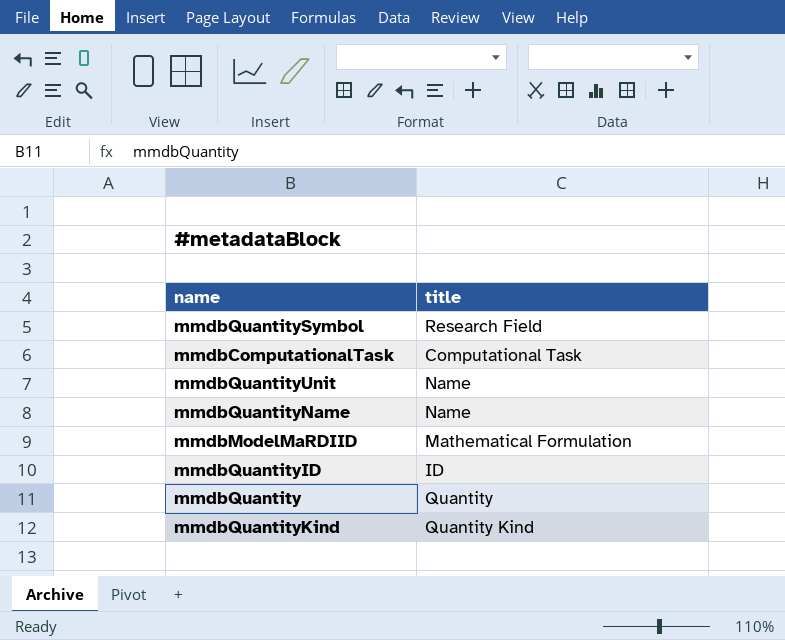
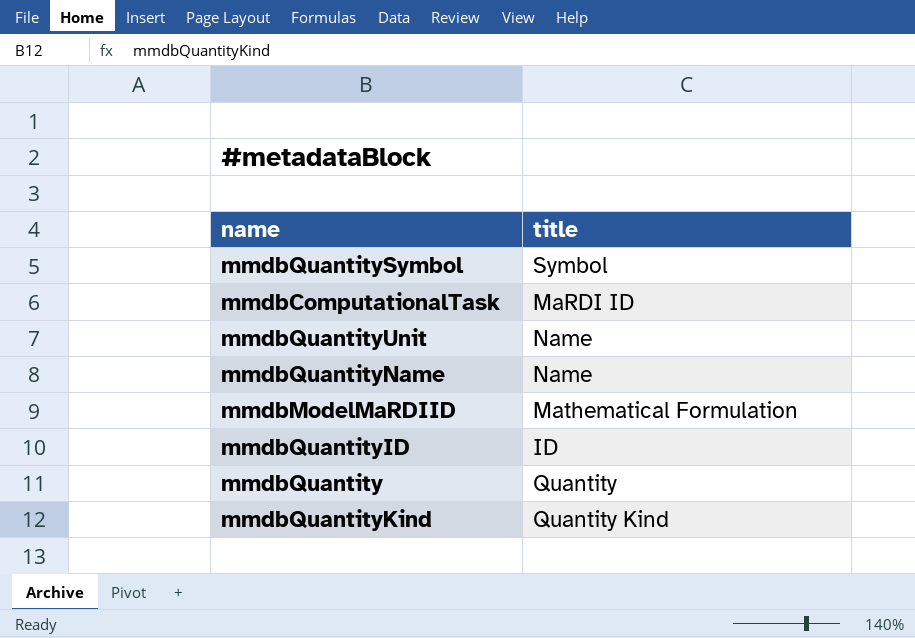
mmdbQuantitySymbol | title: Research Field -> Symbol
mmdbComputationalTask | title: Computational Task -> MaRDI ID

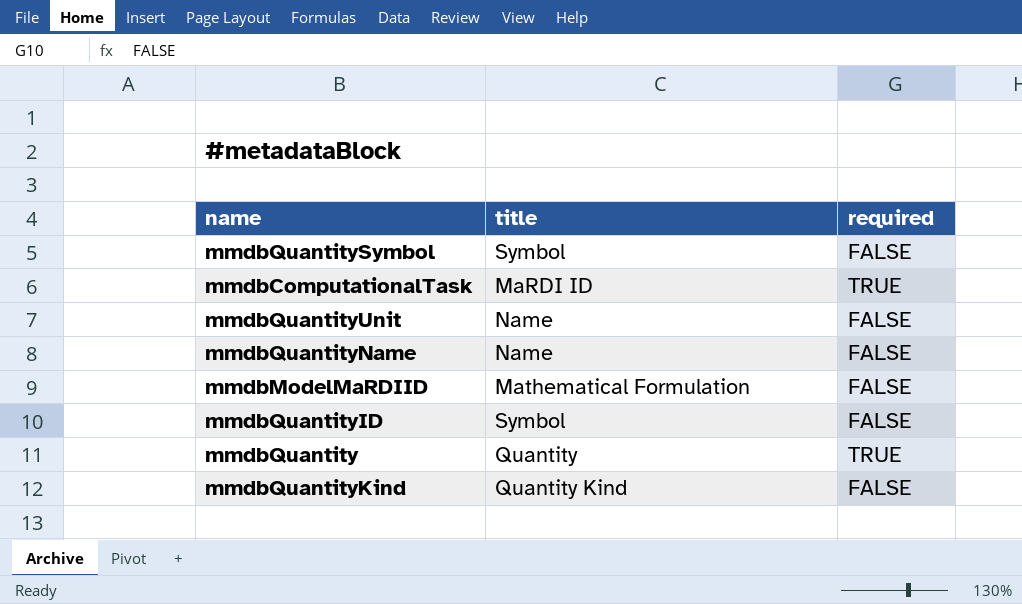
column required | position: none -> 3
mmdbQuantityID | title: ID -> Symbol

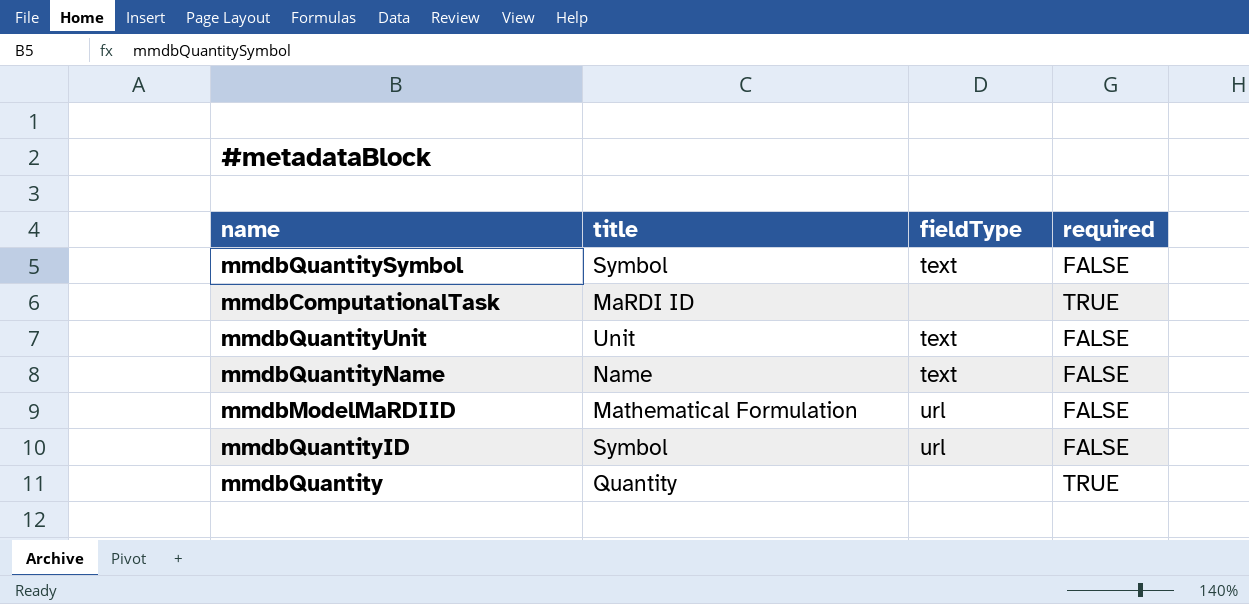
column fieldType | position: none -> 3
row mmdbQuantityKind: Quantity Kind | FALSE -> none
mmdbQuantityUnit | title: Name -> Unit

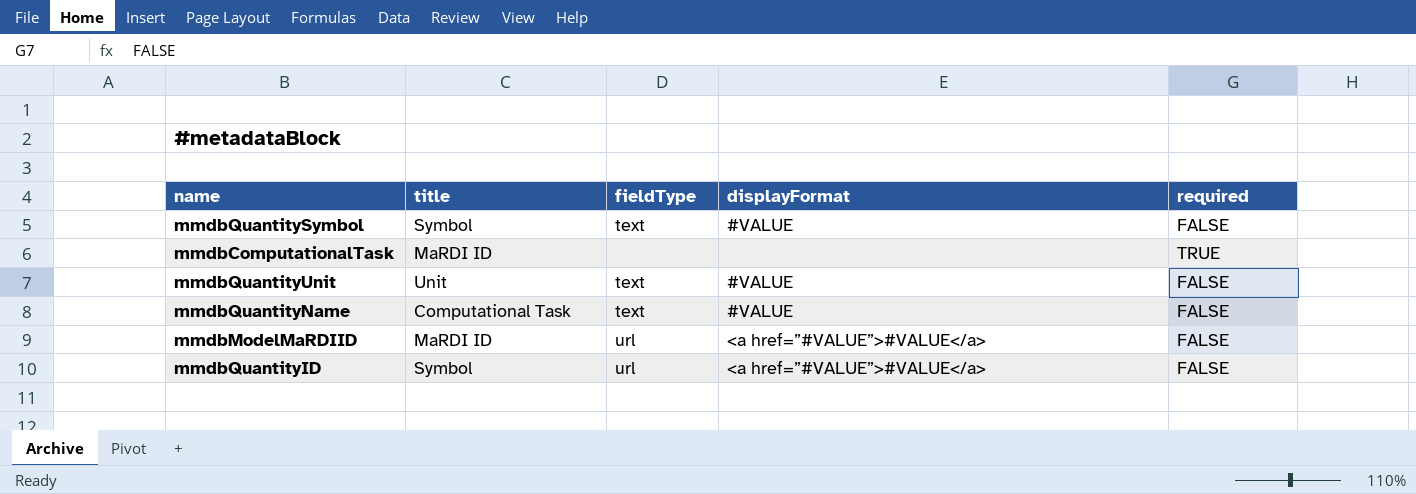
column displayFormat | position: none -> 4
row mmdbQuantity: Quantity | none | TRUE -> none
mmdbQuantityName | title: Name -> Computational Task
mmdbModelMaRDIID | title: Mathematical Formulation -> MaRDI ID

